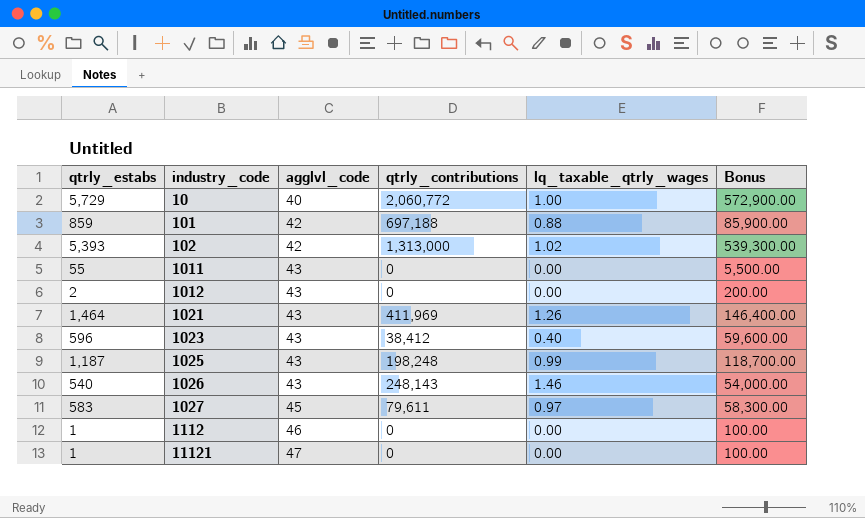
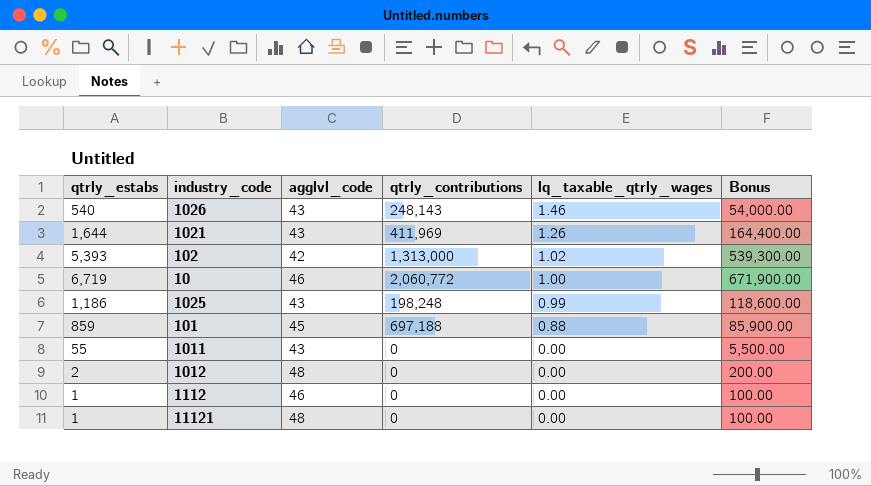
row order: industry_code ascending -> lq_taxable_qtrly_wages descending
row 1023: 596 | 43 | 38,412 | 0.40 | 59,600.00 -> none
row 1027: 583 | 45 | 79,611 | 0.97 | 58,300.00 -> none
1021 | qtrly_estabs: 1,464 -> 1,644
1021 | Bonus: 146,400.00 -> 164,400.00
10 | qtrly_estabs: 5,729 -> 6,719
10 | agglvl_code: 40 -> 46
10 | Bonus: 572,900.00 -> 671,900.00
1025 | qtrly_estabs: 1,187 -> 1,186
1025 | Bonus: 118,700.00 -> 118,600.00
101 | agglvl_code: 42 -> 45
1012 | agglvl_code: 43 -> 48
11121 | agglvl_code: 47 -> 48

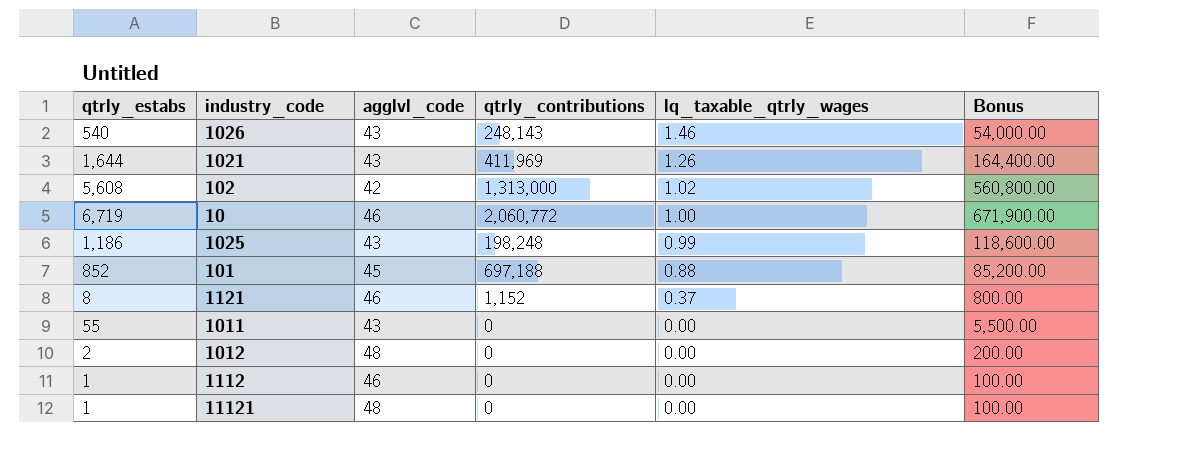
102 | qtrly_estabs: 5,393 -> 5,608
102 | Bonus: 539,300.00 -> 560,800.00
101 | qtrly_estabs: 859 -> 852
101 | Bonus: 85,900.00 -> 85,200.00
row 1121: none -> 8 | 46 | 1,152 | 0.37 | 800.00

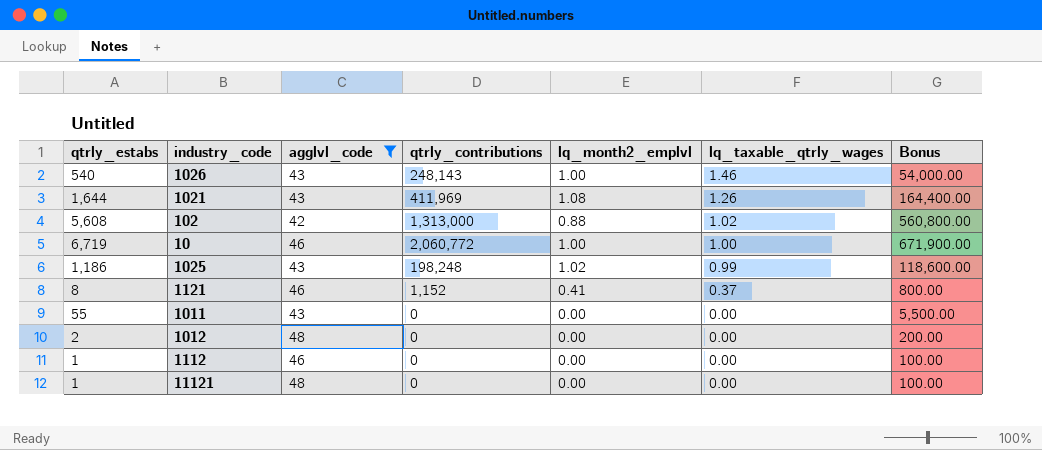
filter: none -> agglvl_code != 45
column lq_month2_emplvl | position: none -> 5

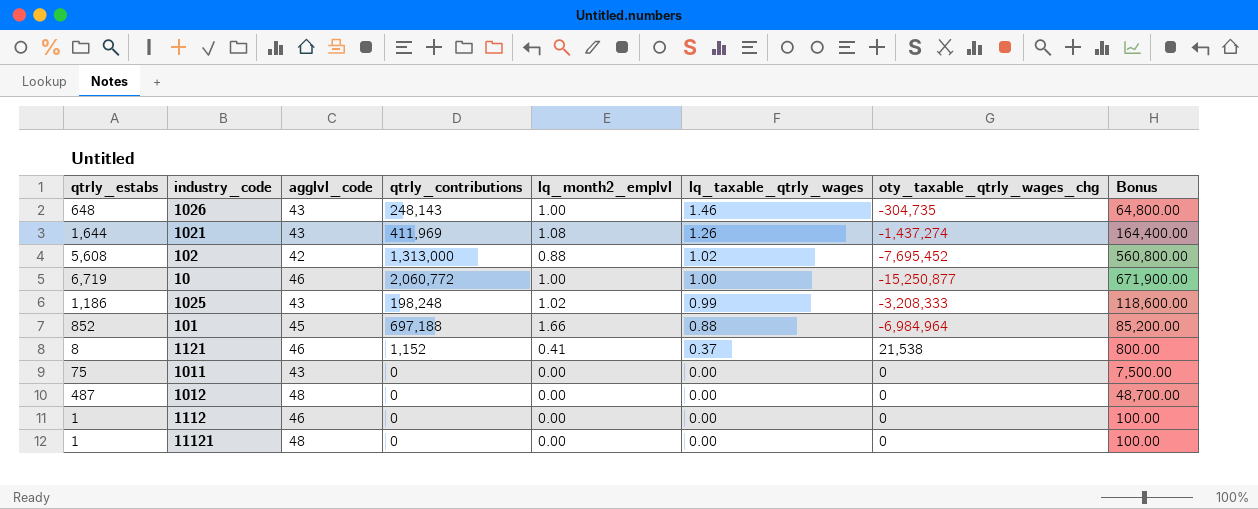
filter: agglvl_code != 45 -> none
column oty_taxable_qtrly_wages_chg | position: none -> 7
1026 | qtrly_estabs: 540 -> 648
1026 | Bonus: 54,000.00 -> 64,800.00
1011 | qtrly_estabs: 55 -> 75
1011 | Bonus: 5,500.00 -> 7,500.00
1012 | qtrly_estabs: 2 -> 487
1012 | Bonus: 200.00 -> 48,700.00

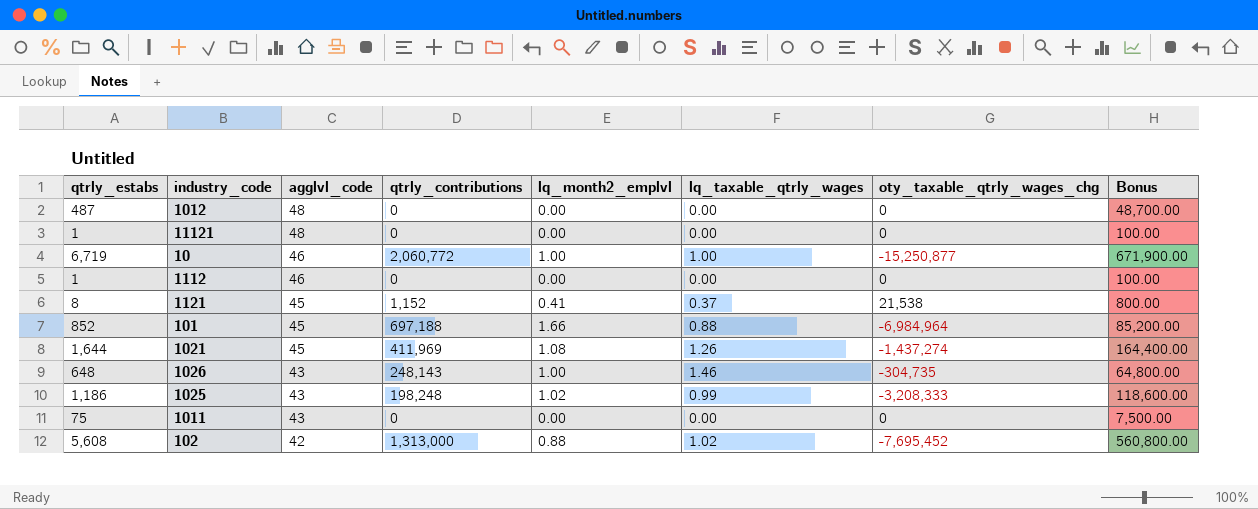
row order: lq_taxable_qtrly_wages descending -> agglvl_code descending
1121 | agglvl_code: 46 -> 45
1021 | agglvl_code: 43 -> 45

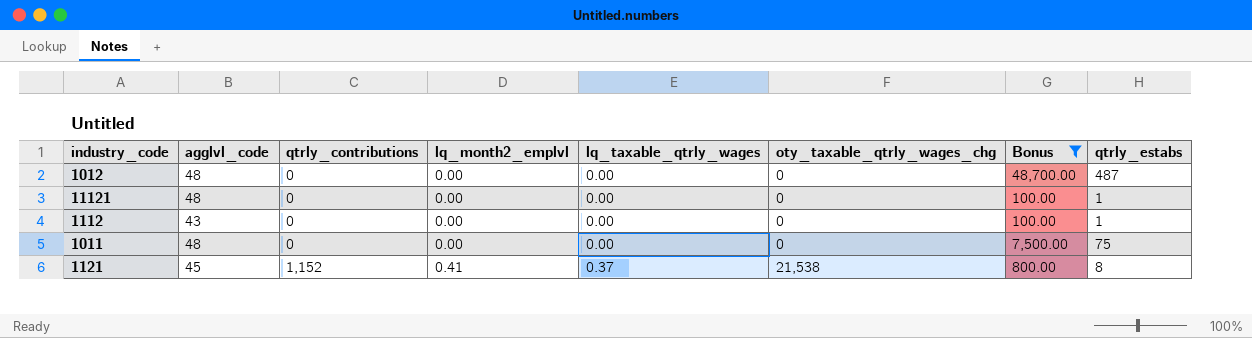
filter: none -> Bonus <= 48,700.00
row order: agglvl_code descending -> qtrly_contributions ascending
column qtrly_estabs | position: 1 -> 8
1112 | agglvl_code: 46 -> 43
1011 | agglvl_code: 43 -> 48

